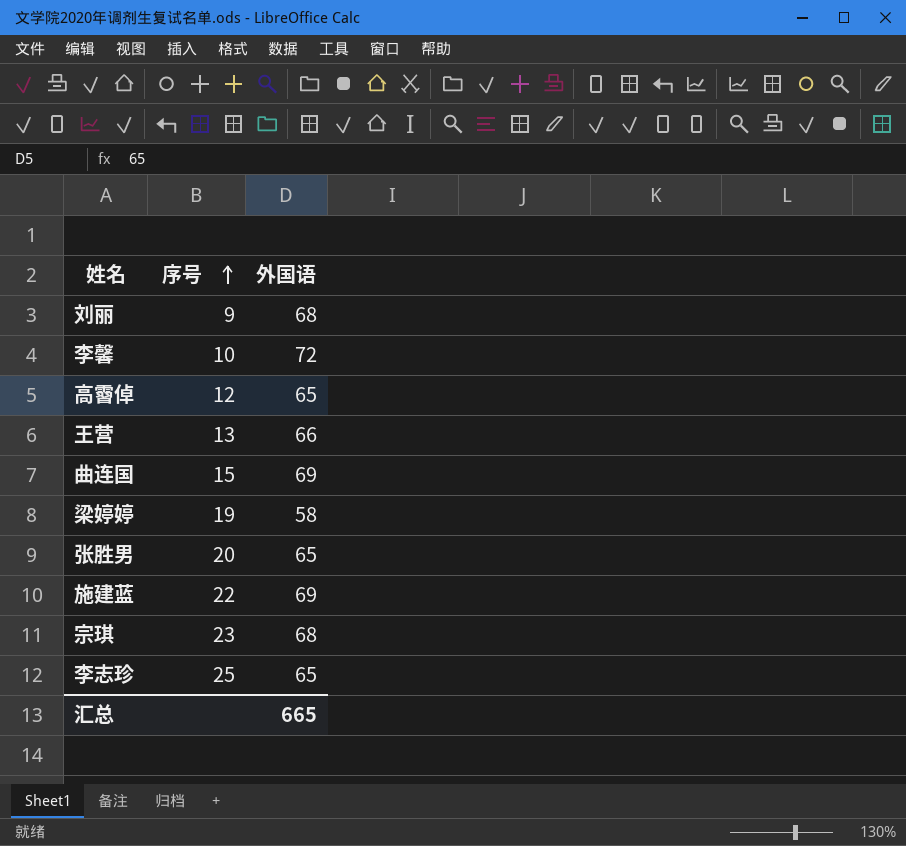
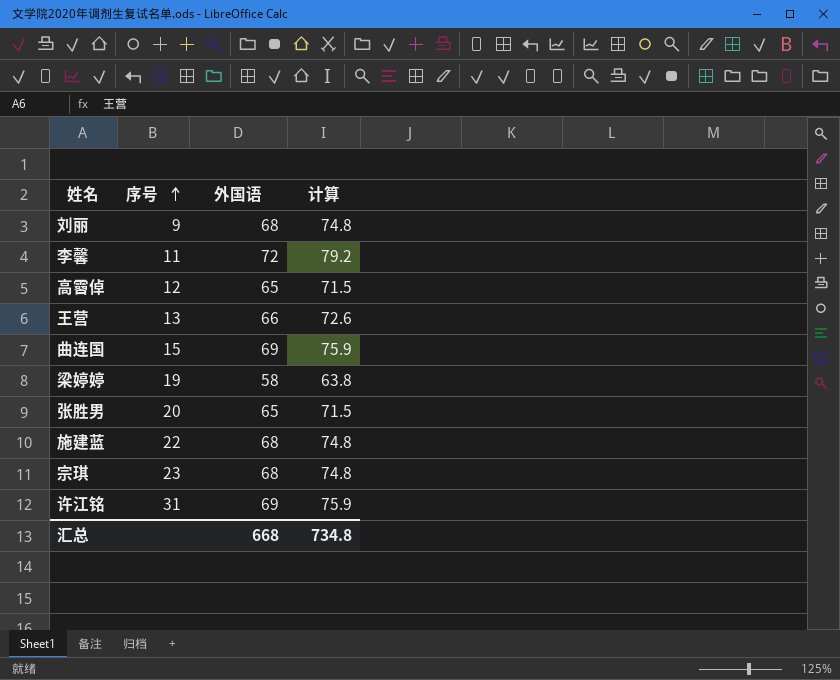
column 计算 | formula: none -> [外国语] * 1.1
row 李志珍: 25 | 65 -> none
李馨 | 序号: 10 -> 11
施建蓝 | 外国语: 69 -> 68
row 许江铭: none -> 31 | 69 | 75.9
汇总 | 外国语: 665 -> 668

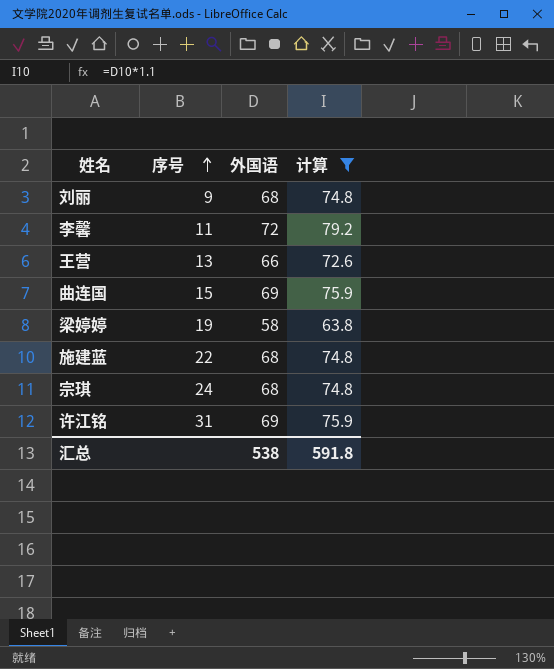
filter: none -> 计算 != 71.5
宗琪 | 序号: 23 -> 24
汇总 | 外国语: 668 -> 538
汇总 | 计算: 734.8 -> 591.8

